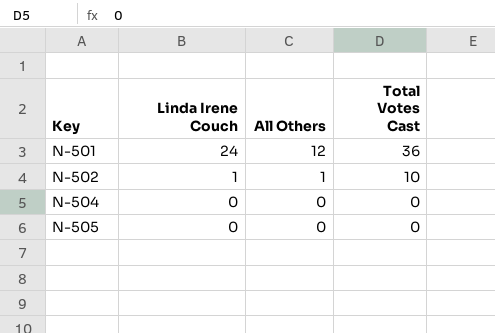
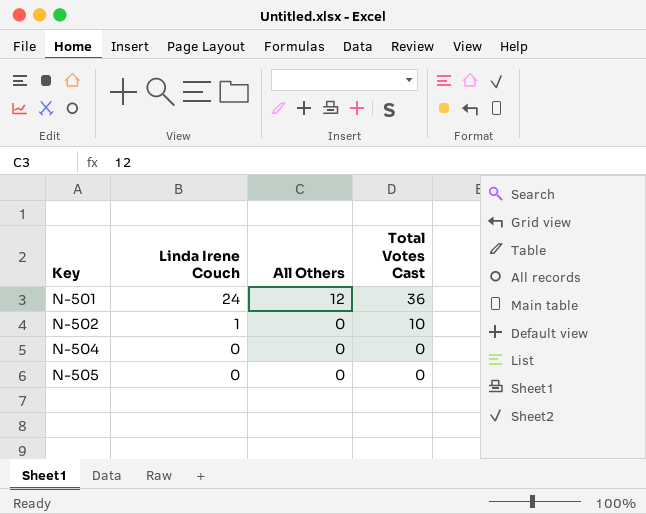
N-502 | All Others: 1 -> 0

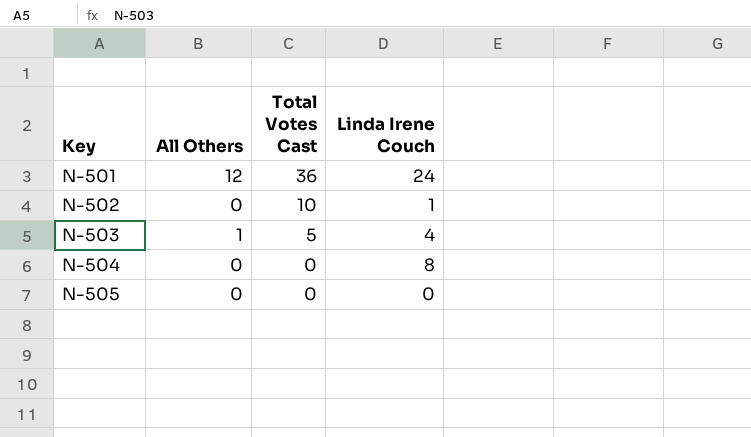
column Linda Irene Couch | position: 2 -> 4
row N-503: none -> 1 | 5 | 4
N-504 | Linda Irene Couch: 0 -> 8

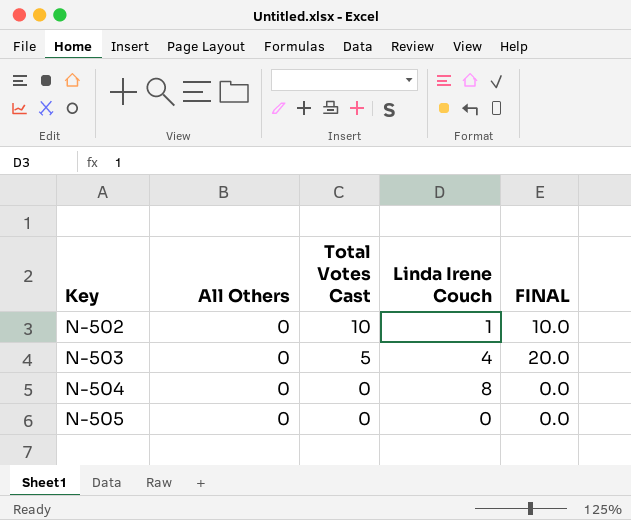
column FINAL | formula: none -> [Total Votes Cast] * [Linda Irene Couch]
row N-501: 12 | 36 | 24 -> none
N-503 | All Others: 1 -> 0

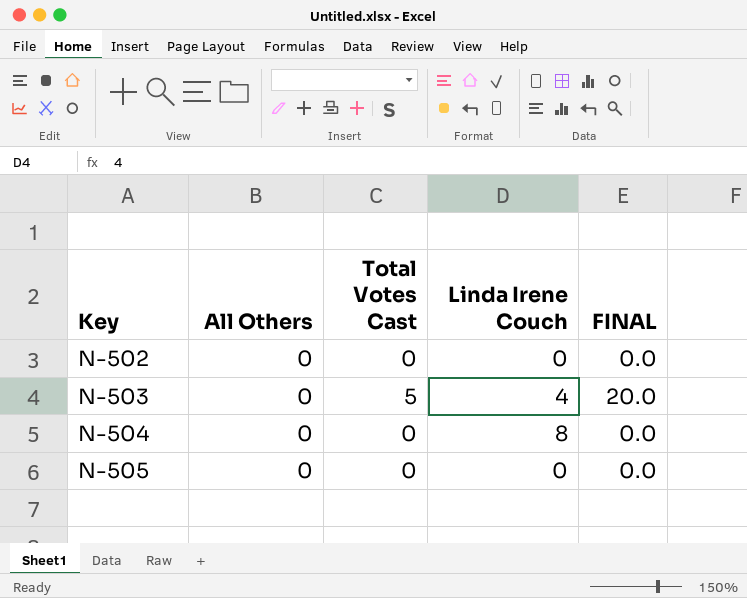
N-502 | Total Votes Cast: 10 -> 0
N-502 | Linda Irene Couch: 1 -> 0
N-502 | FINAL: 10.0 -> 0.0

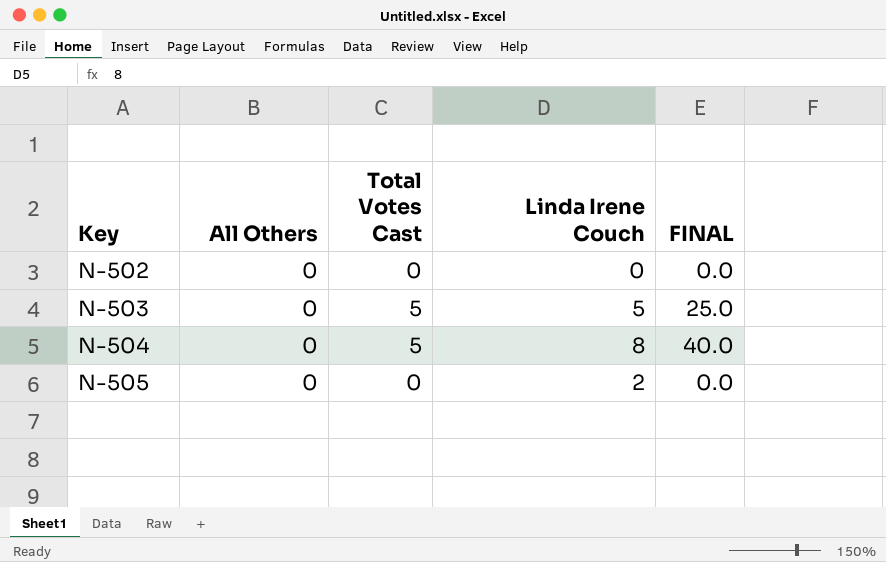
N-503 | Linda Irene Couch: 4 -> 5
N-503 | FINAL: 20.0 -> 25.0
N-504 | Total Votes Cast: 0 -> 5
N-504 | FINAL: 0.0 -> 40.0
N-505 | Linda Irene Couch: 0 -> 2

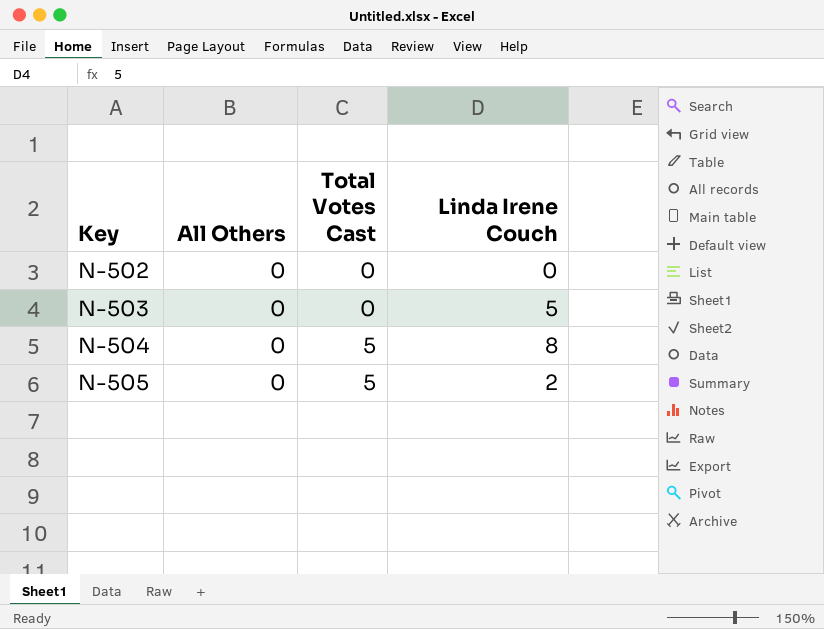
column FINAL | formula: [Total Votes Cast] * [Linda Irene Couch] -> none
N-503 | Total Votes Cast: 5 -> 0
N-505 | Total Votes Cast: 0 -> 5

